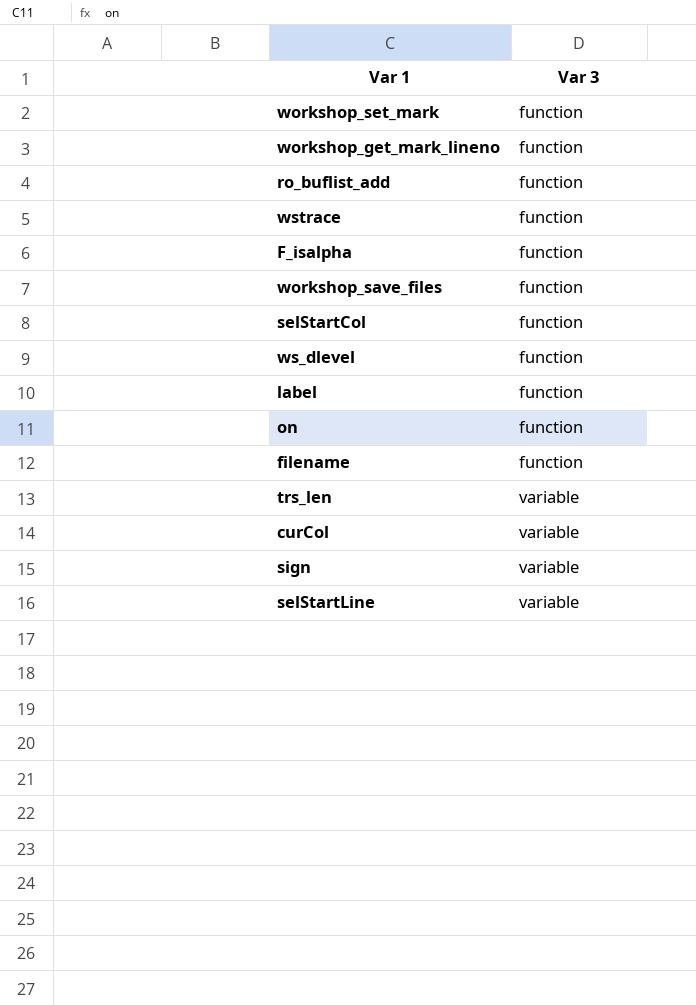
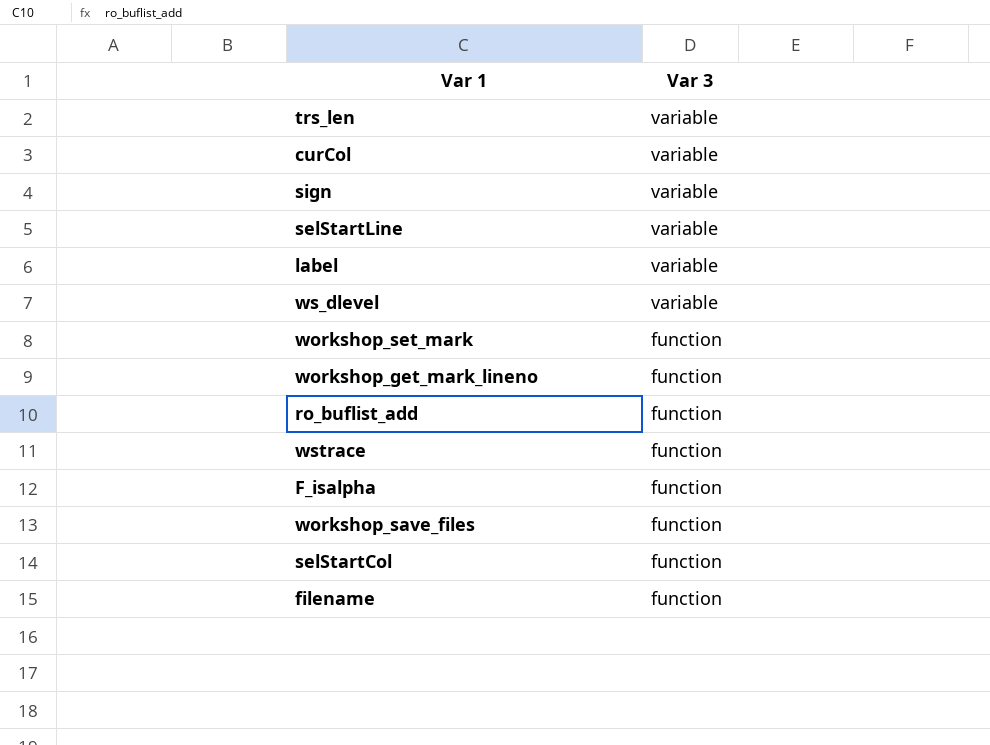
row order: Var 3 ascending -> Var 3 descending
row on: function -> none
label | Var 3: function -> variable
ws_dlevel | Var 3: function -> variable

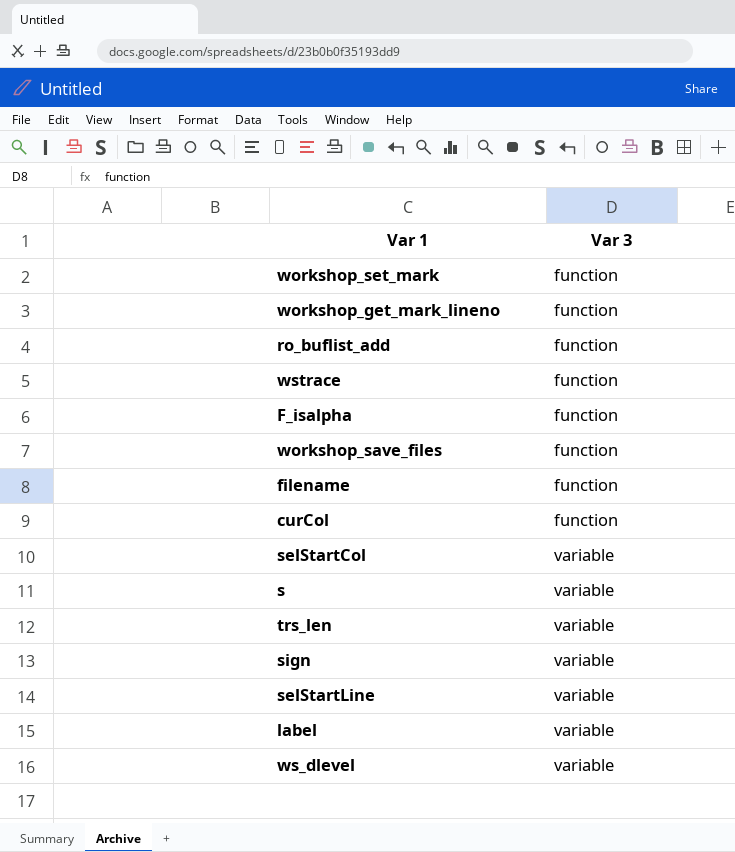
row order: Var 3 descending -> Var 3 ascending
curCol | Var 3: variable -> function
selStartCol | Var 3: function -> variable
row s: none -> variable

